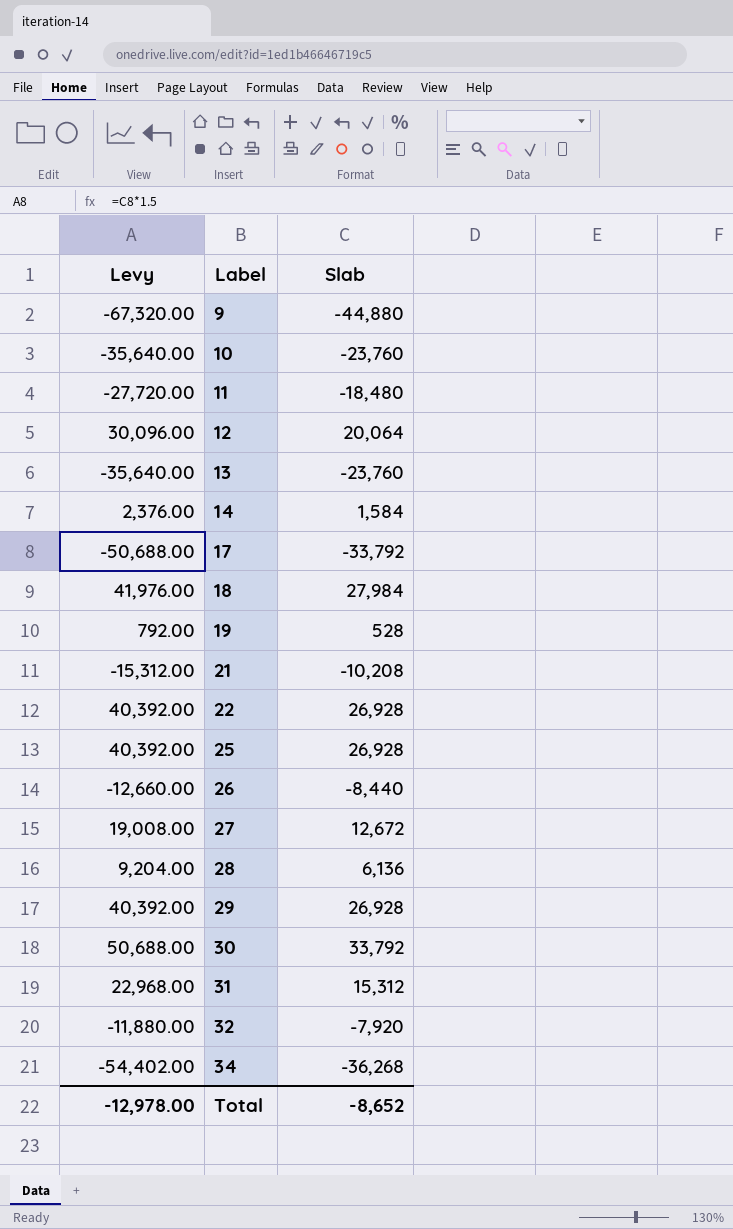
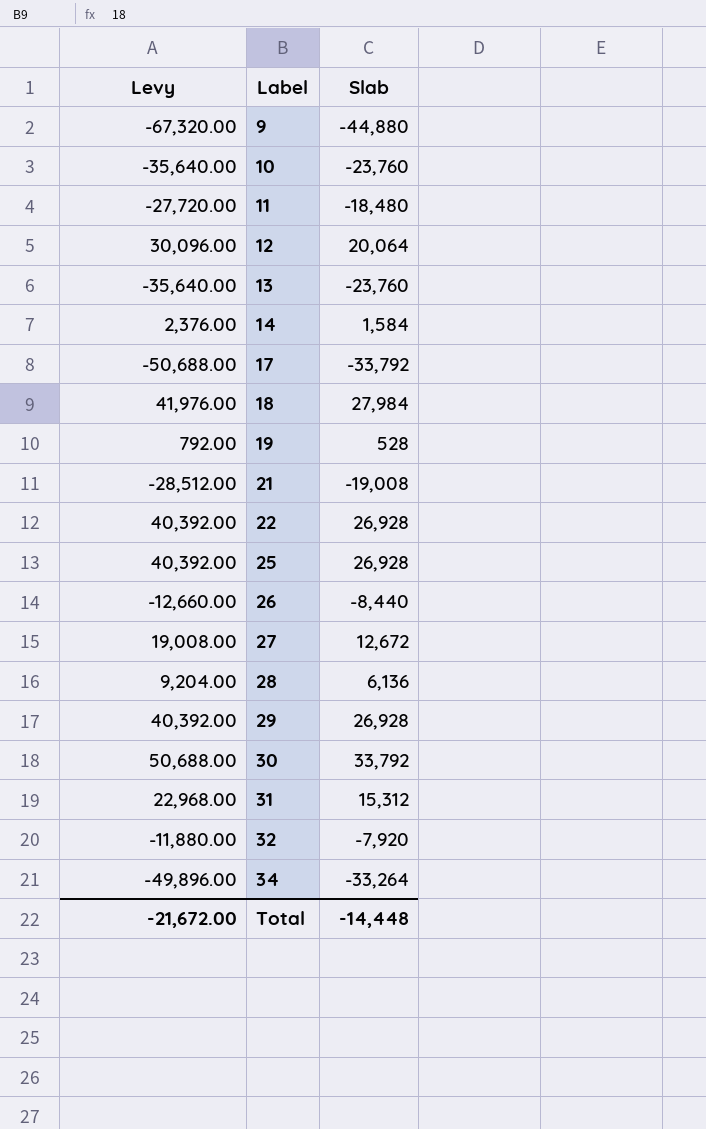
21 | Levy: -15,312.00 -> -28,512.00
21 | Slab: -10,208 -> -19,008
34 | Levy: -54,402.00 -> -49,896.00
34 | Slab: -36,268 -> -33,264
Total | Levy: -12,978.00 -> -21,672.00
Total | Slab: -8,652 -> -14,448

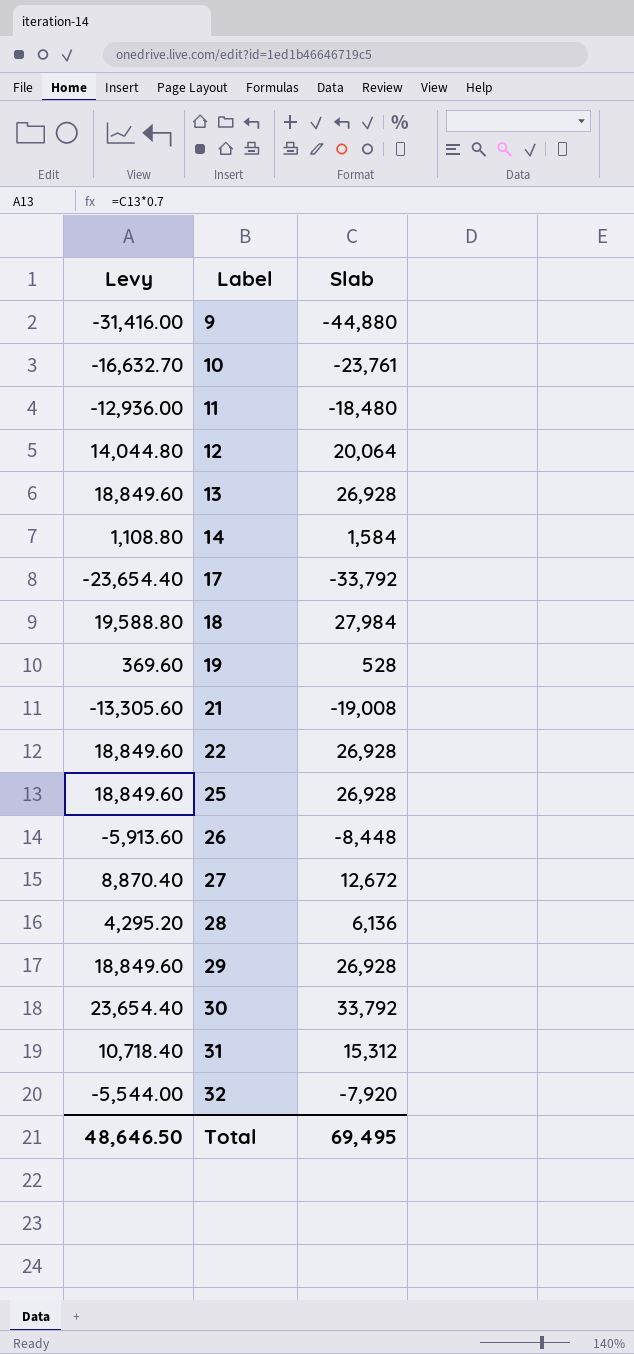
column Levy | formula: [Slab] * 1.5 -> [Slab] * 0.7
row 34: -49,896.00 | -33,264 -> none
10 | Slab: -23,760 -> -23,761
13 | Slab: -23,760 -> 26,928
26 | Slab: -8,440 -> -8,448
Total | Levy: -21,672.00 -> 48,646.50
Total | Slab: -14,448 -> 69,495

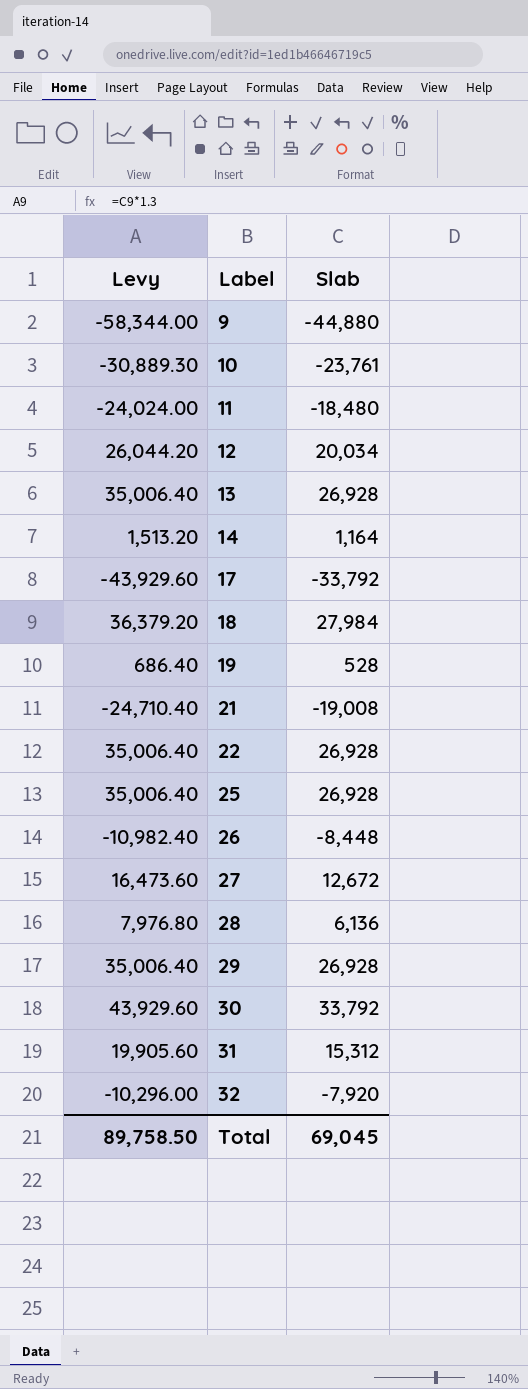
column Levy | formula: [Slab] * 0.7 -> [Slab] * 1.3
12 | Slab: 20,064 -> 20,034
14 | Slab: 1,584 -> 1,164
Total | Levy: 48,646.50 -> 89,758.50
Total | Slab: 69,495 -> 69,045

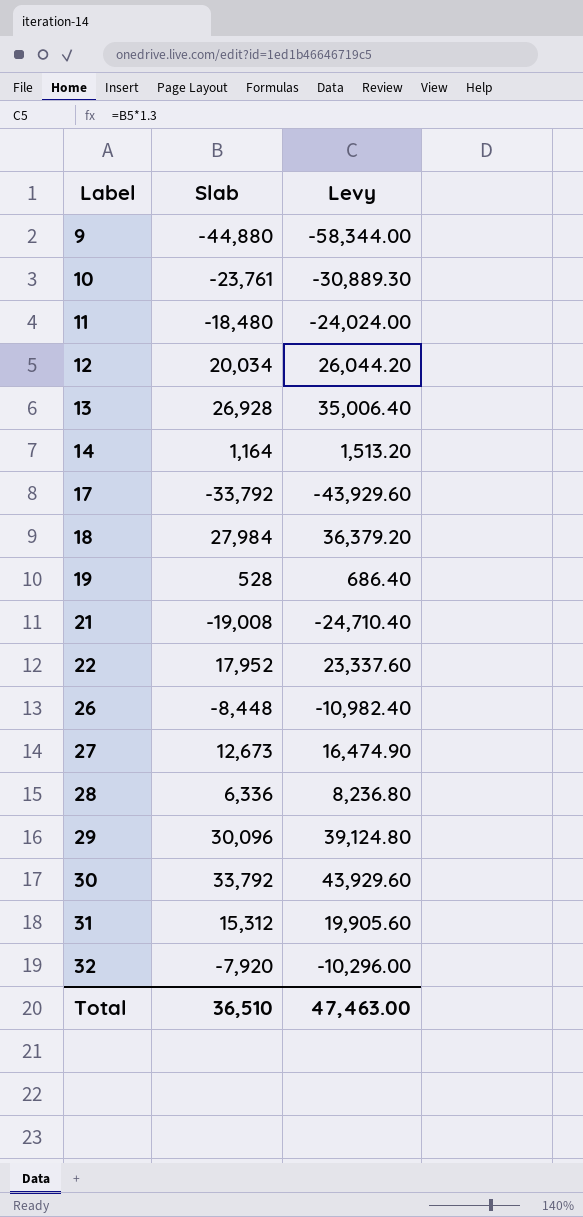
column Levy | position: 1 -> 3
row 25: 35,006.40 | 26,928 -> none
22 | Slab: 26,928 -> 17,952
22 | Levy: 35,006.40 -> 23,337.60
27 | Slab: 12,672 -> 12,673
27 | Levy: 16,473.60 -> 16,474.90
28 | Slab: 6,136 -> 6,336
28 | Levy: 7,976.80 -> 8,236.80
29 | Slab: 26,928 -> 30,096
29 | Levy: 35,006.40 -> 39,124.80
Total | Slab: 69,045 -> 36,510
Total | Levy: 89,758.50 -> 47,463.00

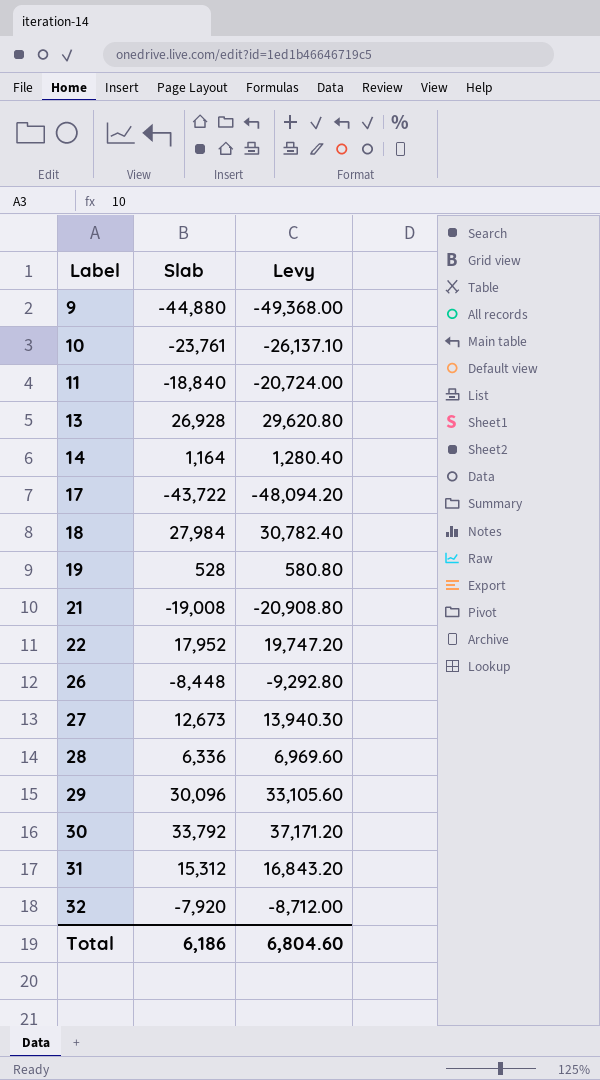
column Levy | formula: [Slab] * 1.3 -> [Slab] * 1.1
row 12: 20,034 | 26,044.20 -> none
11 | Slab: -18,480 -> -18,840
17 | Slab: -33,792 -> -43,722
Total | Slab: 36,510 -> 6,186
Total | Levy: 47,463.00 -> 6,804.60

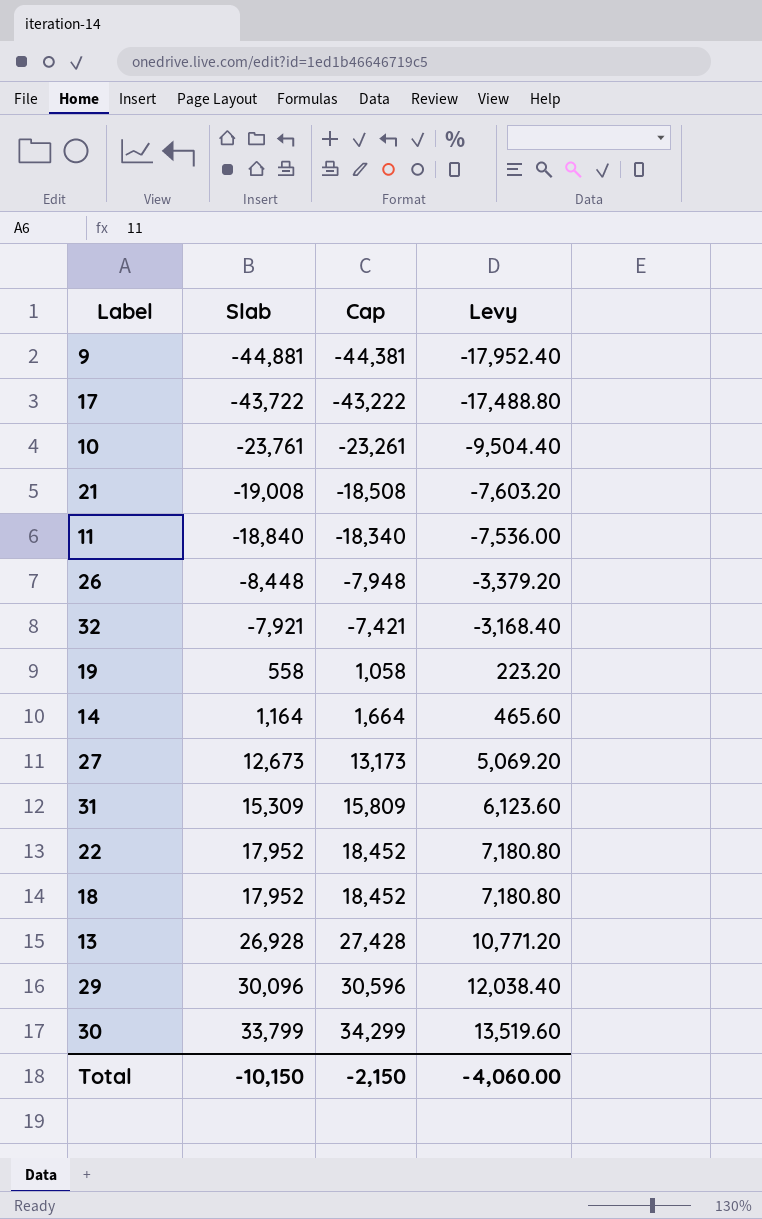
row order: Label ascending -> Slab ascending
column Cap | formula: none -> [Slab] + 500
column Levy | formula: [Slab] * 1.1 -> [Slab] * 0.4
row 28: 6,336 | 6,969.60 -> none
9 | Slab: -44,880 -> -44,881
32 | Slab: -7,920 -> -7,921
19 | Slab: 528 -> 558
31 | Slab: 15,312 -> 15,309
18 | Slab: 27,984 -> 17,952
30 | Slab: 33,792 -> 33,799
Total | Slab: 6,186 -> -10,150
Total | Levy: 6,804.60 -> -4,060.00

